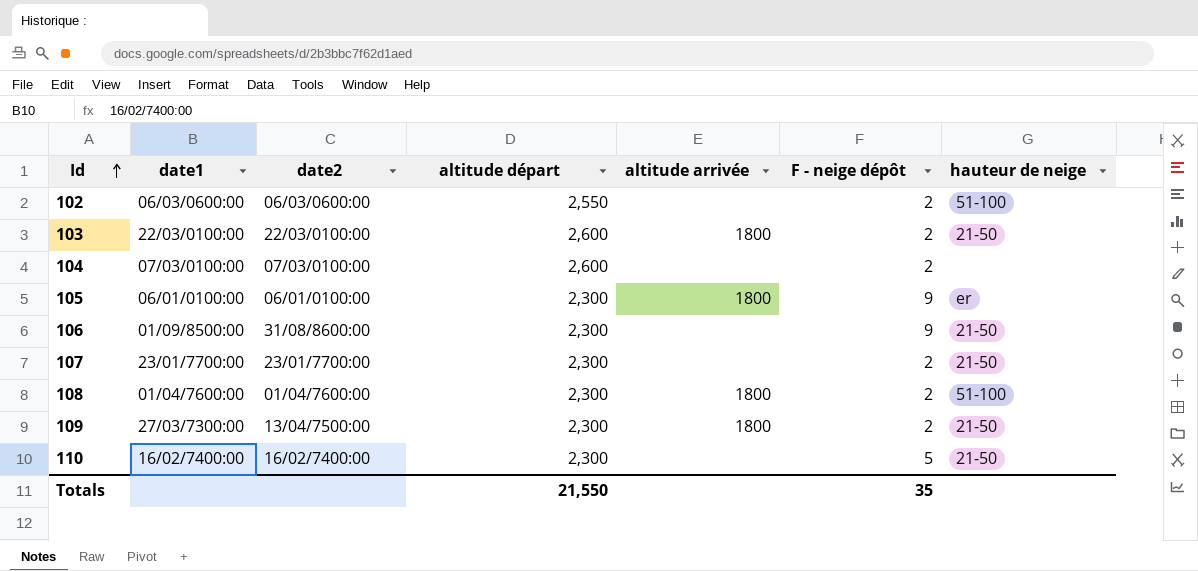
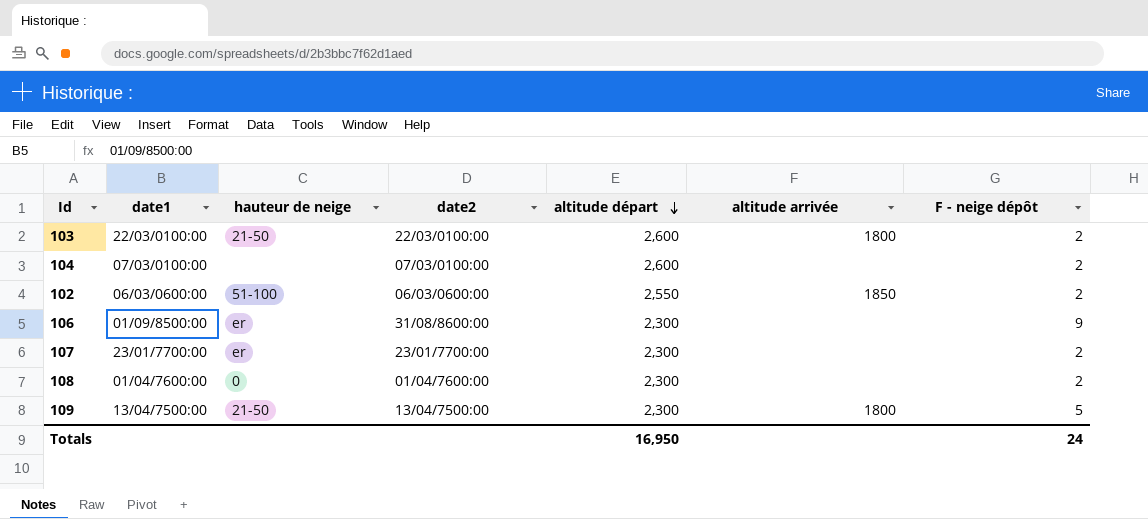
row order: Id ascending -> altitude départ descending
column hauteur de neige | position: 7 -> 3
row 105: 06/01/0100:00 | 06/01/0100:00 | 2,300 | 1800 | 9 | er -> none
row 110: 16/02/7400:00 | 16/02/7400:00 | 2,300 | none | 5 | 21-50 -> none
102 | altitude arrivée: none -> 1850
106 | hauteur de neige: 21-50 -> er
107 | hauteur de neige: 21-50 -> er
108 | hauteur de neige: 51-100 -> 0
108 | altitude arrivée: 1800 -> none
109 | date1: 27/03/7300:00 -> 13/04/7500:00
109 | F - neige dépôt: 2 -> 5
Totals | altitude départ: 21,550 -> 16,950
Totals | F - neige dépôt: 35 -> 24

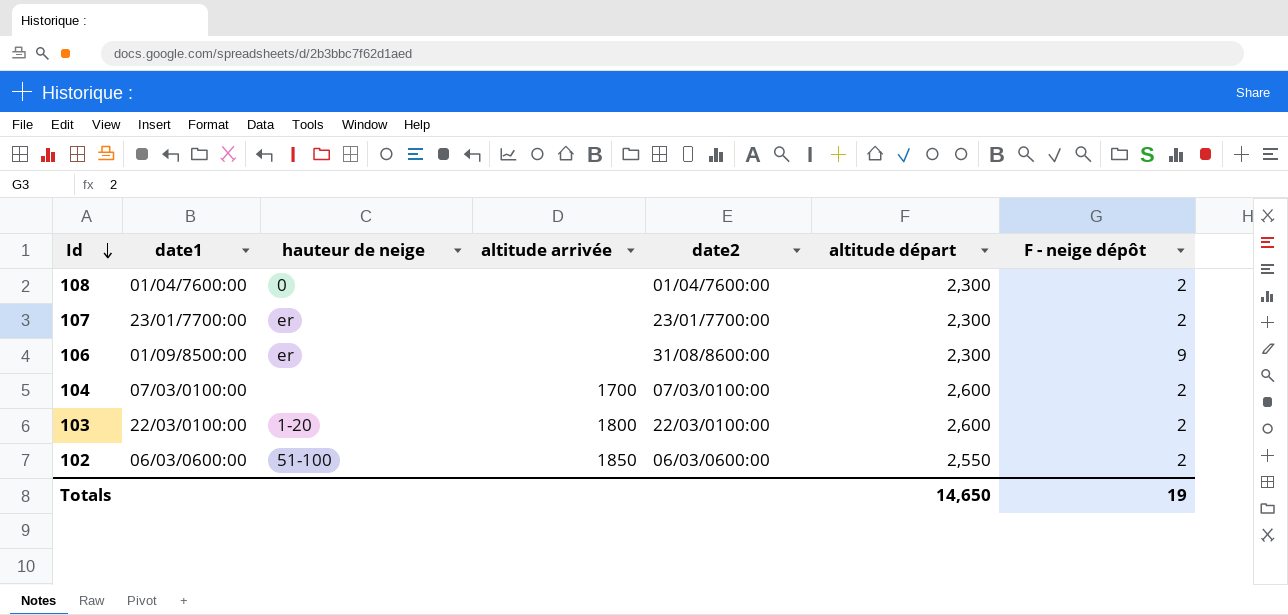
row order: altitude départ descending -> Id descending
column altitude arrivée | position: 6 -> 4
row 109: 13/04/7500:00 | 21-50 | 13/04/7500:00 | 2,300 | 1800 | 5 -> none
104 | altitude arrivée: none -> 1700
103 | hauteur de neige: 21-50 -> 1-20
Totals | altitude départ: 16,950 -> 14,650
Totals | F - neige dépôt: 24 -> 19

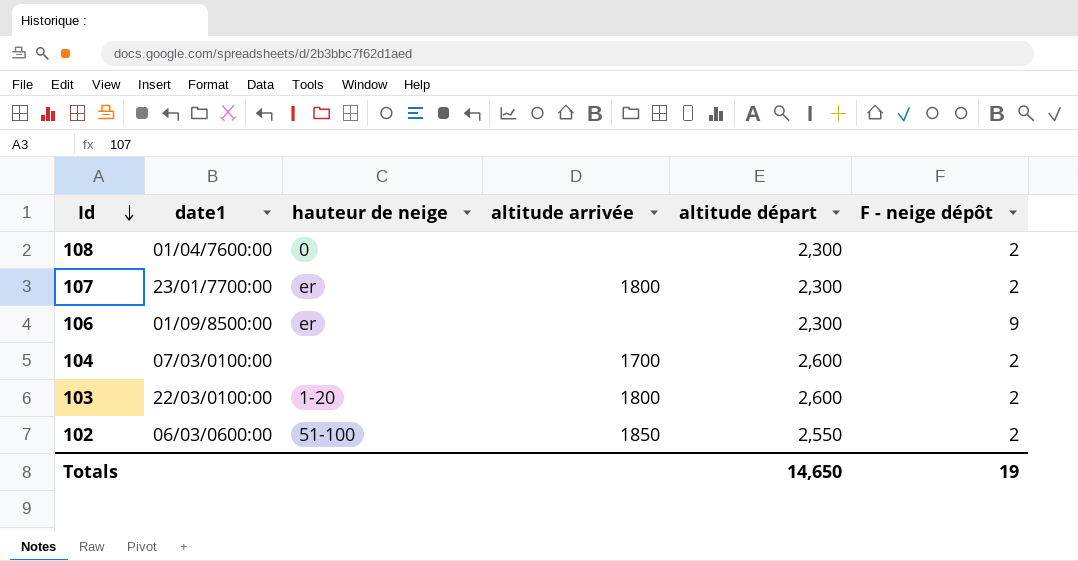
column date2 | position: 5 -> none
107 | altitude arrivée: none -> 1800

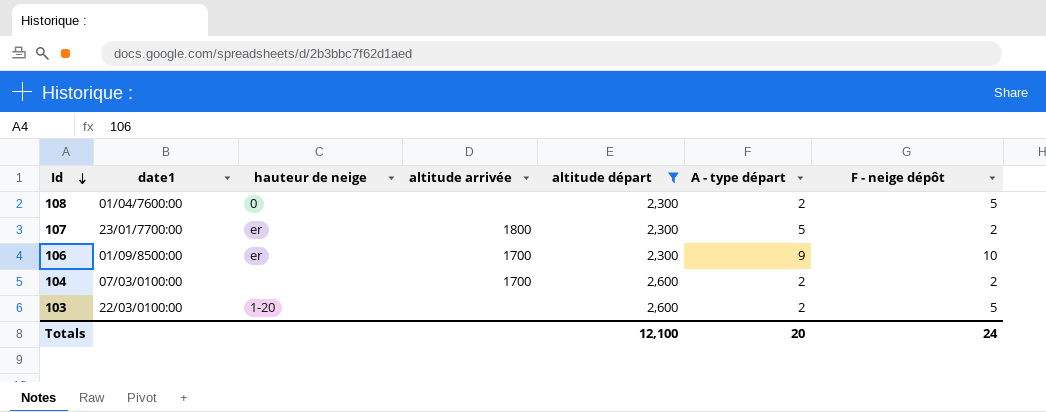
filter: none -> altitude départ != 2,550
column A - type départ | position: none -> 6
108 | F - neige dépôt: 2 -> 5
106 | altitude arrivée: none -> 1700
106 | F - neige dépôt: 9 -> 10
103 | altitude arrivée: 1800 -> none
103 | F - neige dépôt: 2 -> 5
Totals | altitude départ: 14,650 -> 12,100
Totals | F - neige dépôt: 19 -> 24

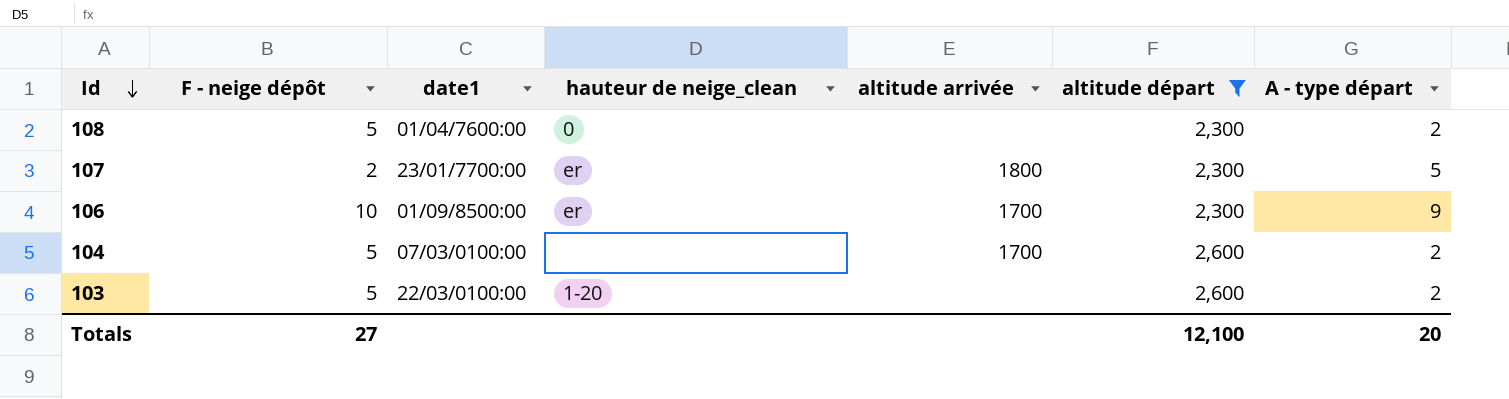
column F - neige dépôt | position: 7 -> 2
column name: hauteur de neige -> hauteur de neige_clean
104 | F - neige dépôt: 2 -> 5
Totals | F - neige dépôt: 24 -> 27

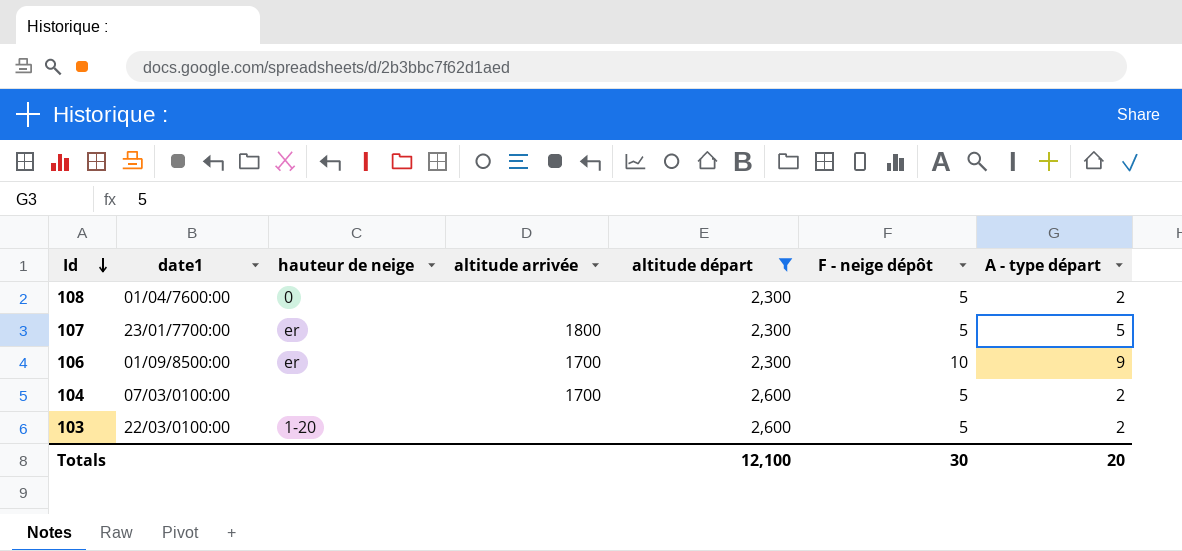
column name: hauteur de neige_clean -> hauteur de neige
column F - neige dépôt | position: 2 -> 6
107 | F - neige dépôt: 2 -> 5
Totals | F - neige dépôt: 27 -> 30

